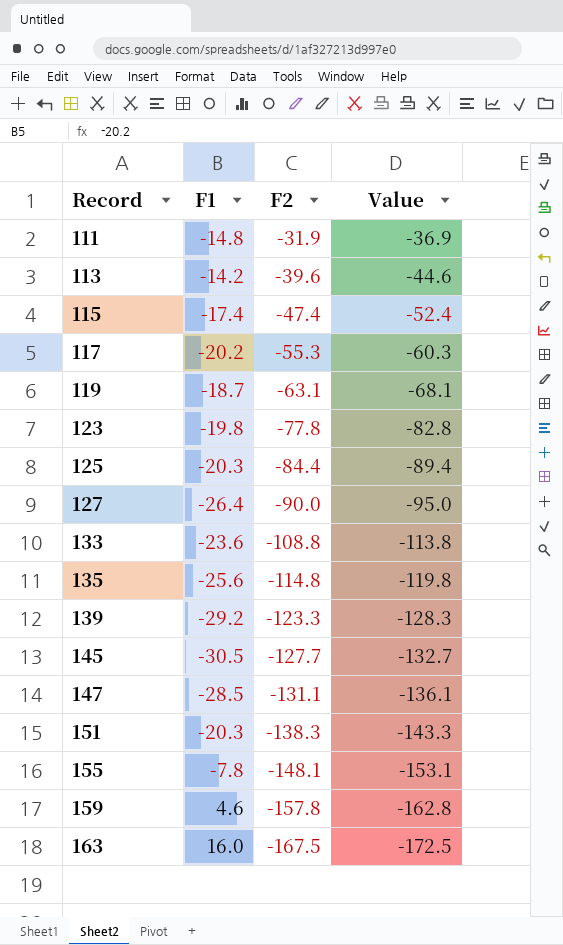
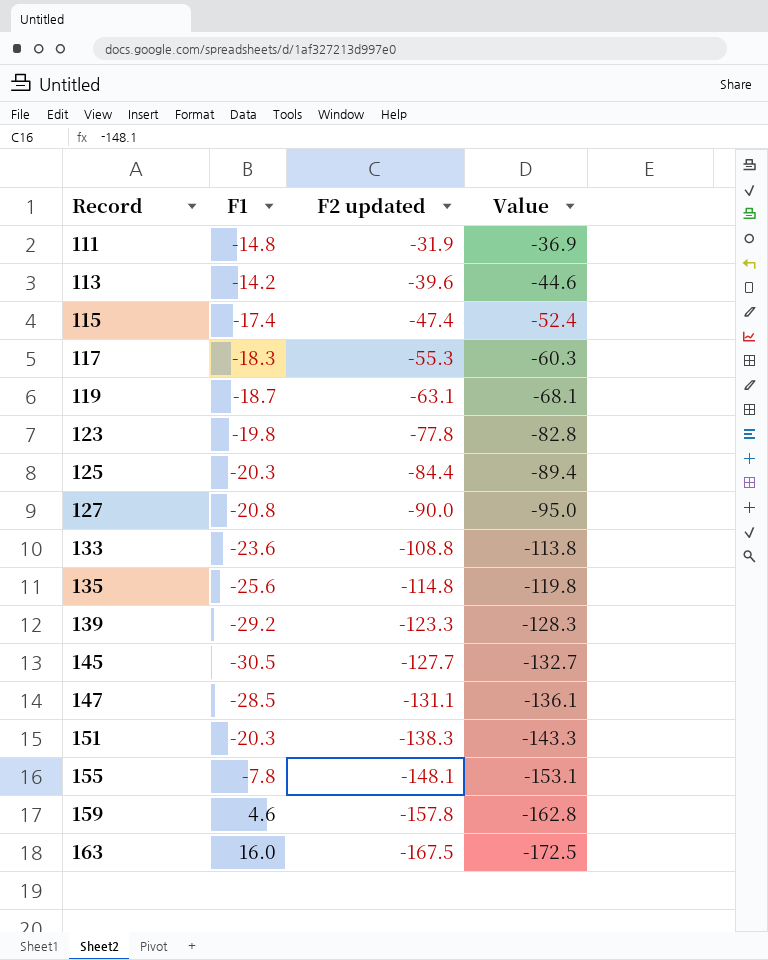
column name: F2 -> F2 updated
117 | F1: -20.2 -> -18.3
127 | F1: -26.4 -> -20.8

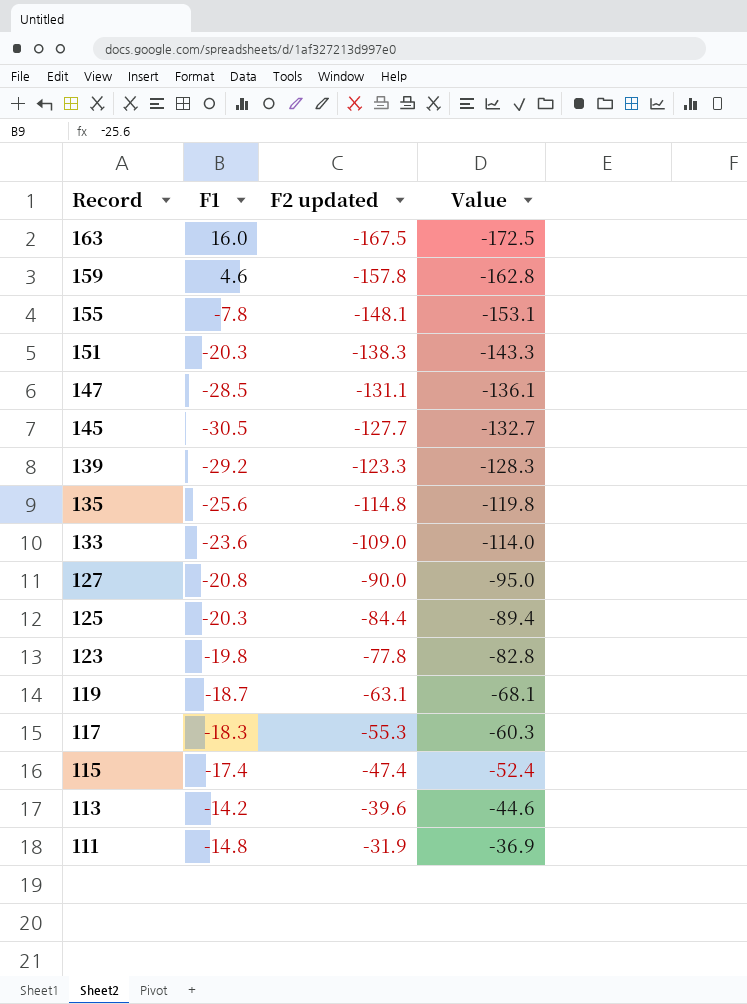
row order: Record ascending -> Record descending
133 | F2 updated: -108.8 -> -109.0
133 | Value: -113.8 -> -114.0

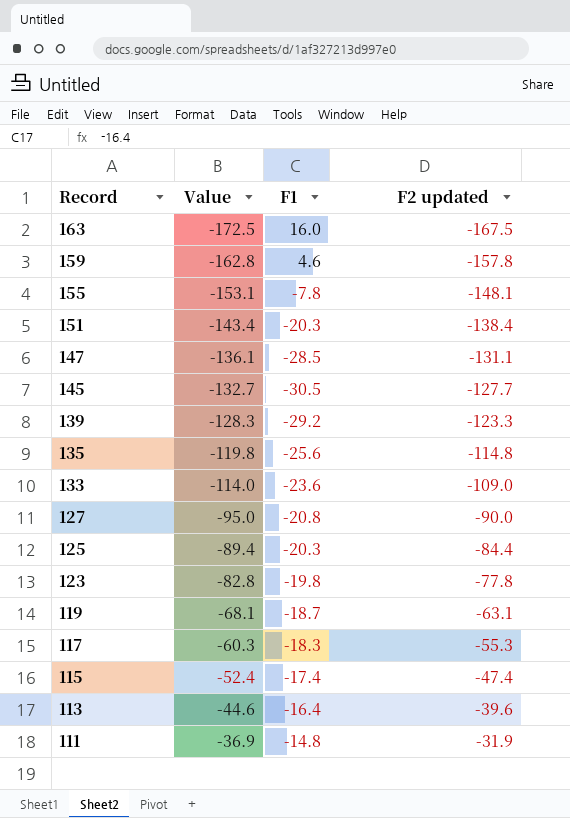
column Value | position: 4 -> 2
151 | Value: -143.3 -> -143.4
151 | F2 updated: -138.3 -> -138.4
113 | F1: -14.2 -> -16.4

